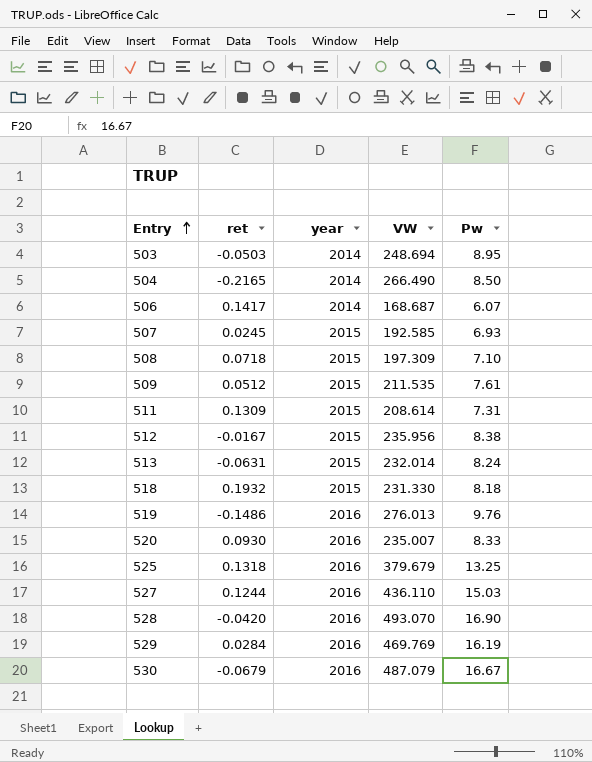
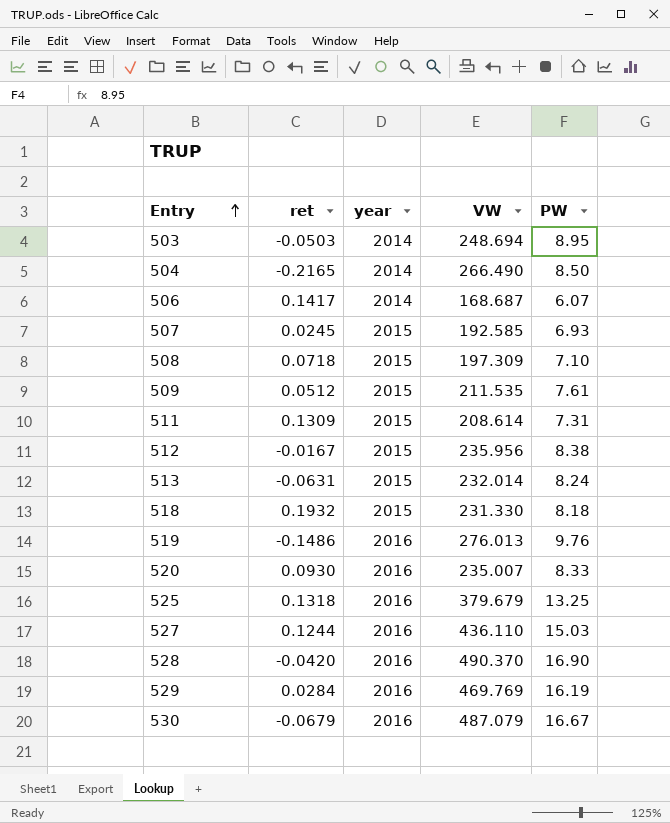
column name: Pw -> PW
528 | VW: 493.070 -> 490.370

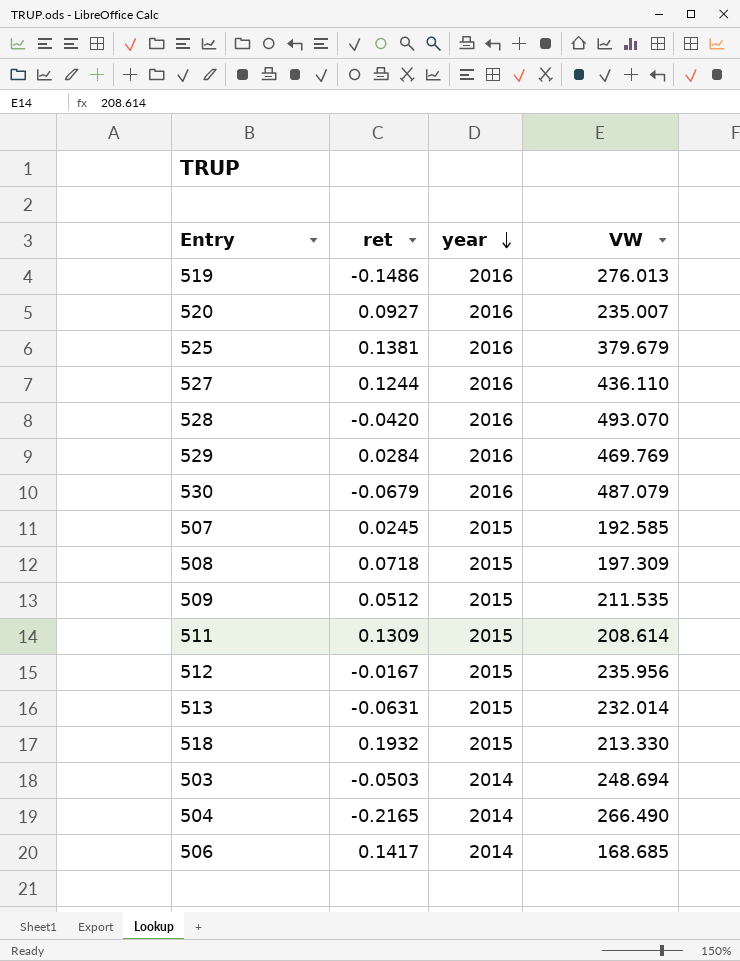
row order: Entry ascending -> year descending
column PW | position: 5 -> none
520 | ret: 0.0930 -> 0.0927
525 | ret: 0.1318 -> 0.1381
528 | VW: 490.370 -> 493.070
518 | VW: 231.330 -> 213.330
506 | VW: 168.687 -> 168.685

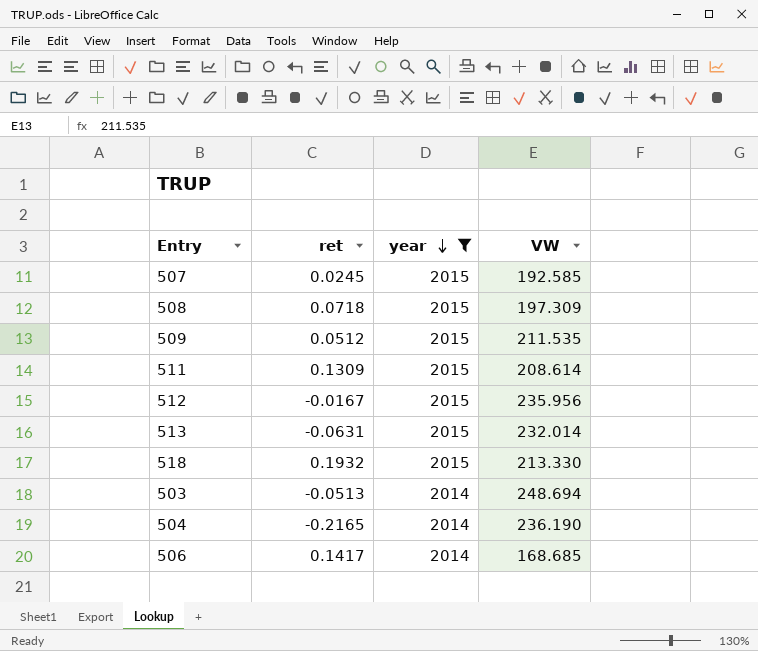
filter: none -> year != 2016
503 | ret: -0.0503 -> -0.0513
504 | VW: 266.490 -> 236.190

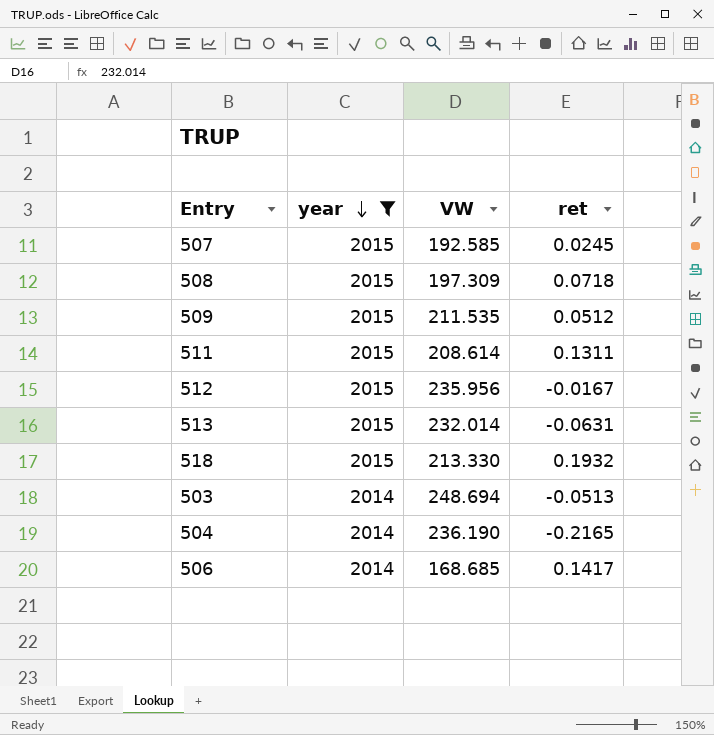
column ret | position: 2 -> 4
511 | ret: 0.1309 -> 0.1311

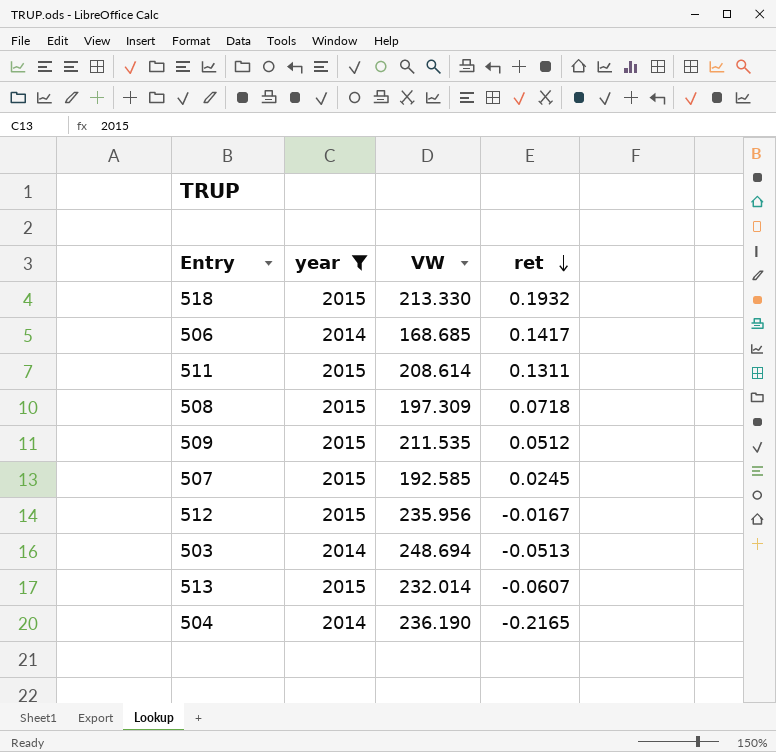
row order: year descending -> ret descending
513 | ret: -0.0631 -> -0.0607

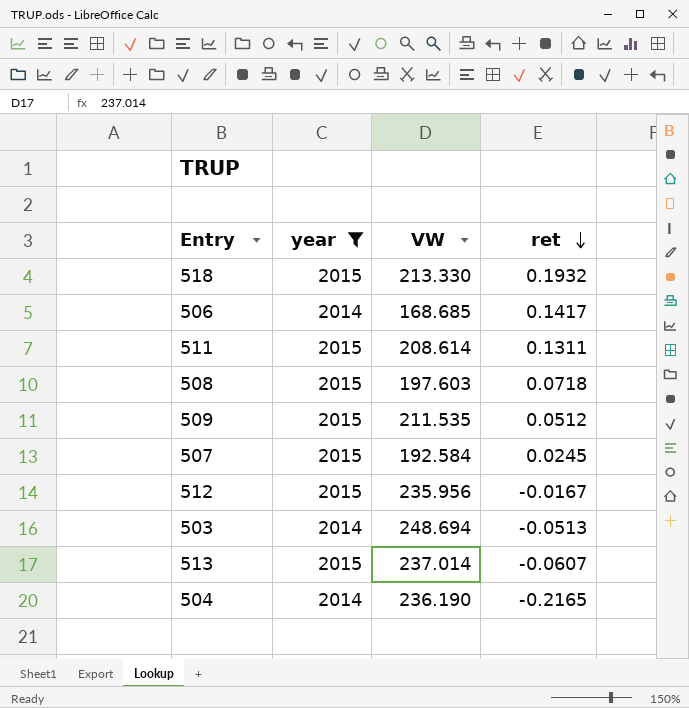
508 | VW: 197.309 -> 197.603
507 | VW: 192.585 -> 192.584
513 | VW: 232.014 -> 237.014

